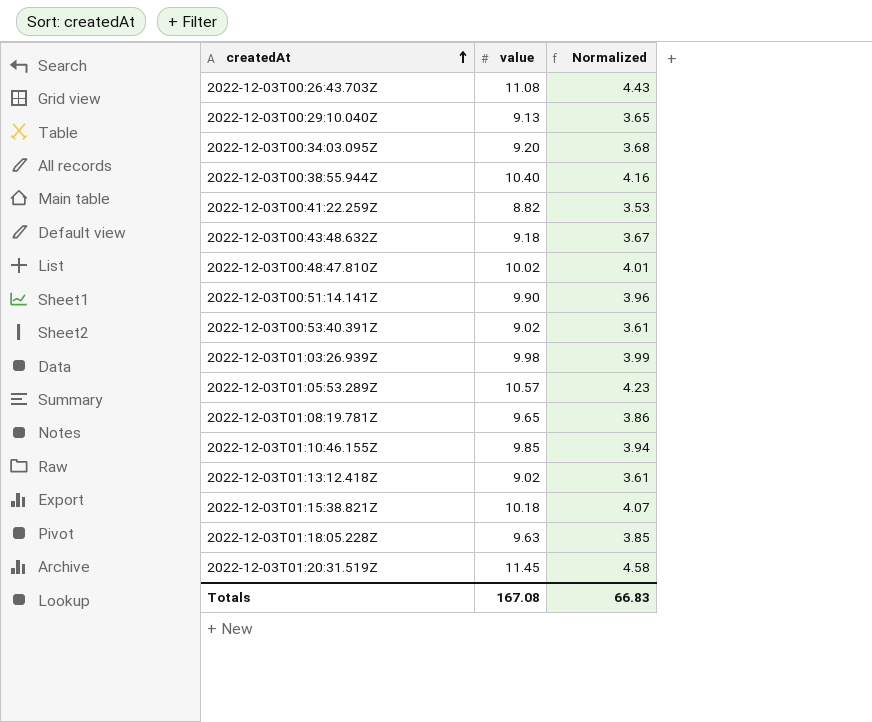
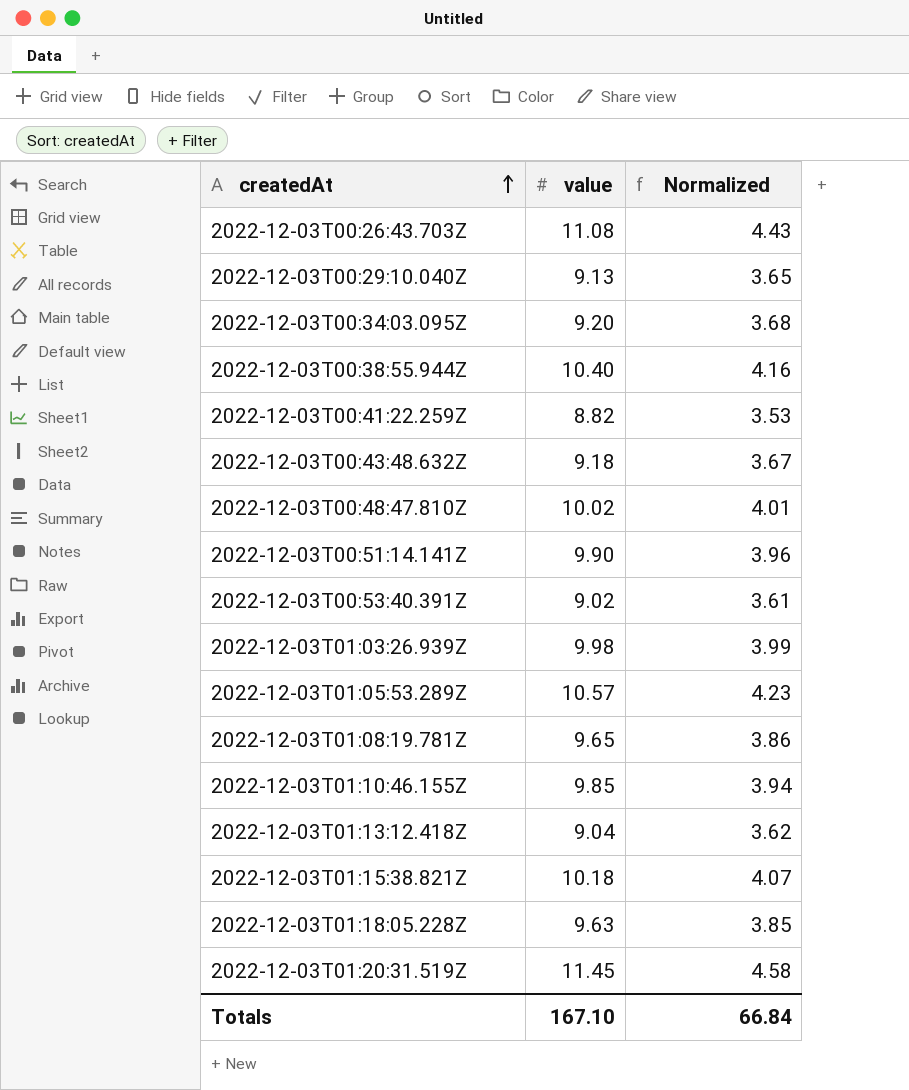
2022-12-03T01:13:12.418Z | value: 9.02 -> 9.04
2022-12-03T01:13:12.418Z | Normalized: 3.61 -> 3.62
Totals | value: 167.08 -> 167.10
Totals | Normalized: 66.83 -> 66.84

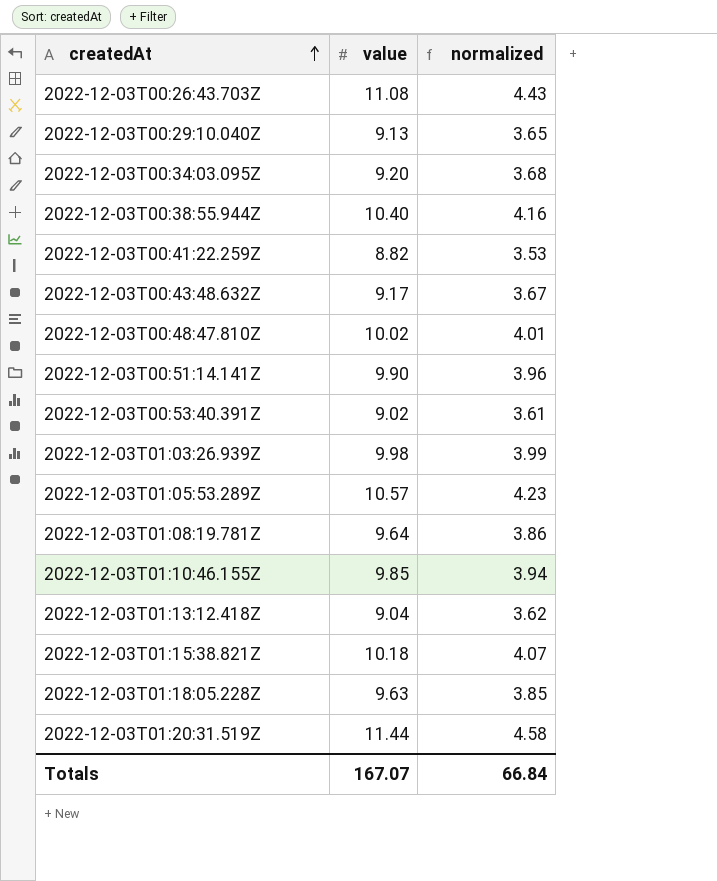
column name: Normalized -> normalized
2022-12-03T00:43:48.632Z | value: 9.18 -> 9.17
2022-12-03T01:08:19.781Z | value: 9.65 -> 9.64
2022-12-03T01:20:31.519Z | value: 11.45 -> 11.44
Totals | value: 167.10 -> 167.07

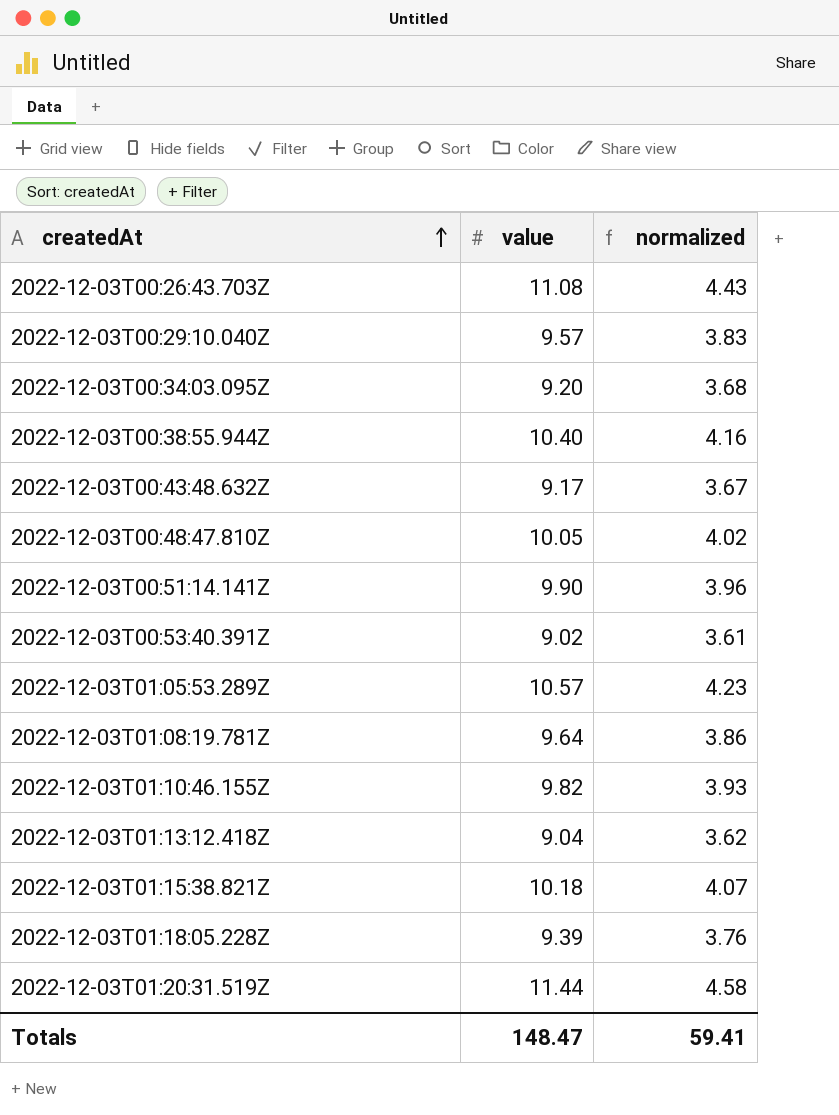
row 2022-12-03T00:41:22.259Z: 8.82 | 3.53 -> none
row 2022-12-03T01:03:26.939Z: 9.98 | 3.99 -> none
2022-12-03T00:29:10.040Z | value: 9.13 -> 9.57
2022-12-03T00:29:10.040Z | normalized: 3.65 -> 3.83
2022-12-03T00:48:47.810Z | value: 10.02 -> 10.05
2022-12-03T00:48:47.810Z | normalized: 4.01 -> 4.02
2022-12-03T01:10:46.155Z | value: 9.85 -> 9.82
2022-12-03T01:10:46.155Z | normalized: 3.94 -> 3.93
2022-12-03T01:18:05.228Z | value: 9.63 -> 9.39
2022-12-03T01:18:05.228Z | normalized: 3.85 -> 3.76
Totals | value: 167.07 -> 148.47
Totals | normalized: 66.84 -> 59.41

